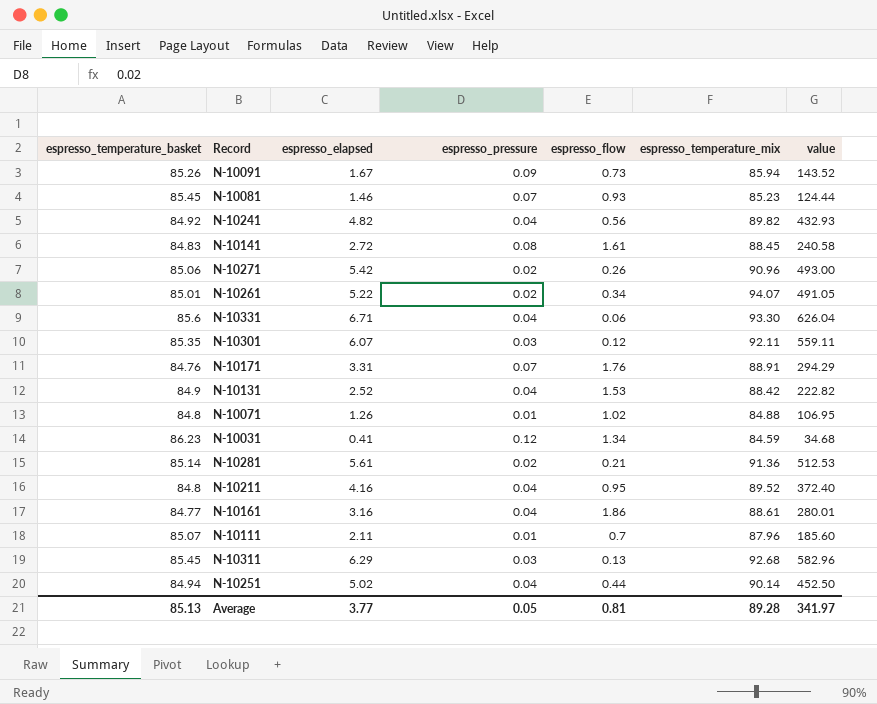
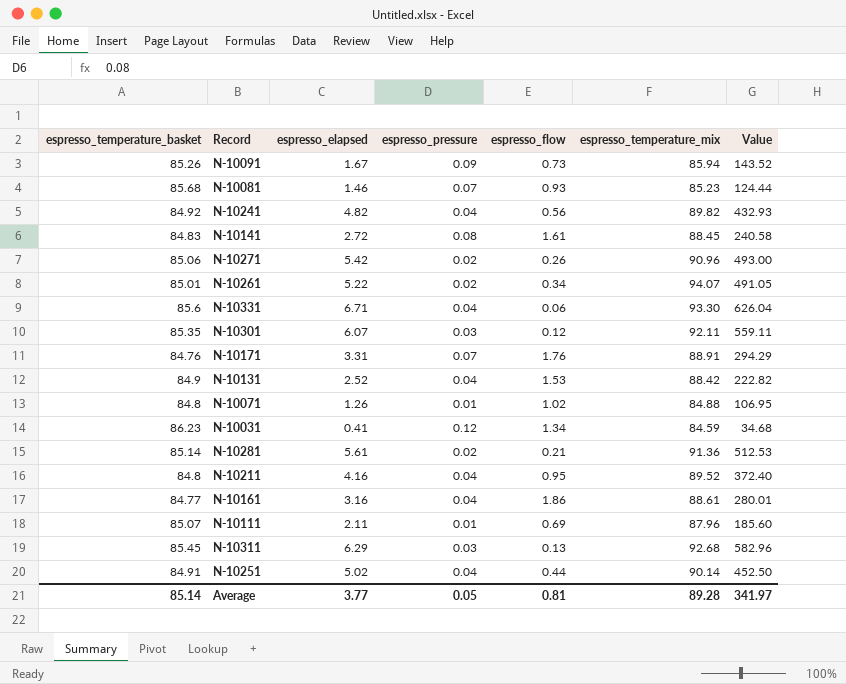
column name: value -> Value
N-10081 | espresso_temperature_basket: 85.45 -> 85.68
N-10111 | espresso_flow: 0.7 -> 0.69
N-10251 | espresso_temperature_basket: 84.94 -> 84.91
Average | espresso_temperature_basket: 85.13 -> 85.14

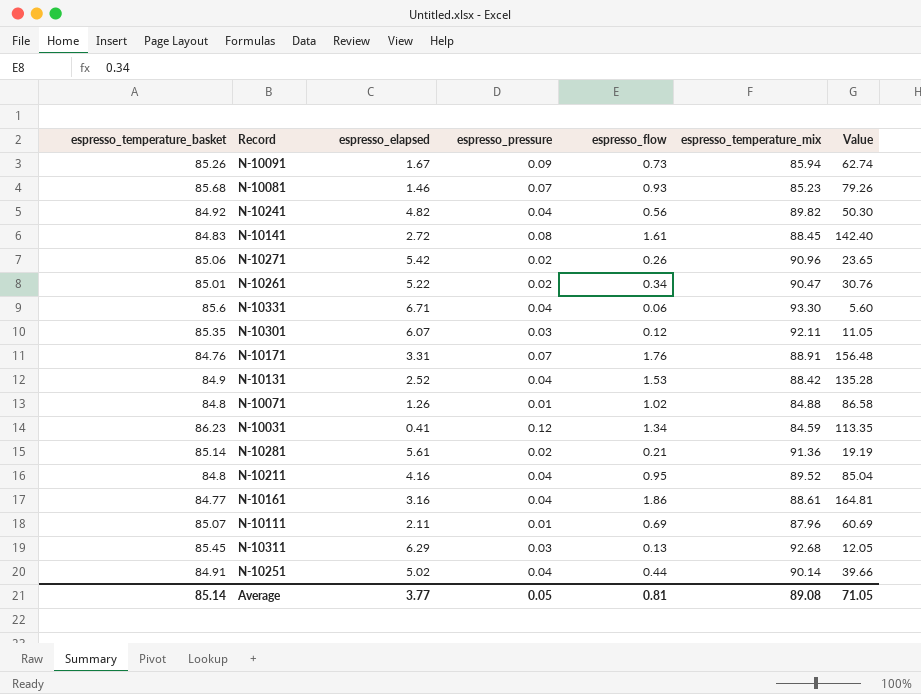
column Value | formula: [espresso_elapsed] * [espresso_temperature_mix] -> [espresso_flow] * [espresso_temperature_mix]
N-10261 | espresso_temperature_mix: 94.07 -> 90.47
Average | espresso_temperature_mix: 89.28 -> 89.08
Average | Value: 341.97 -> 71.05

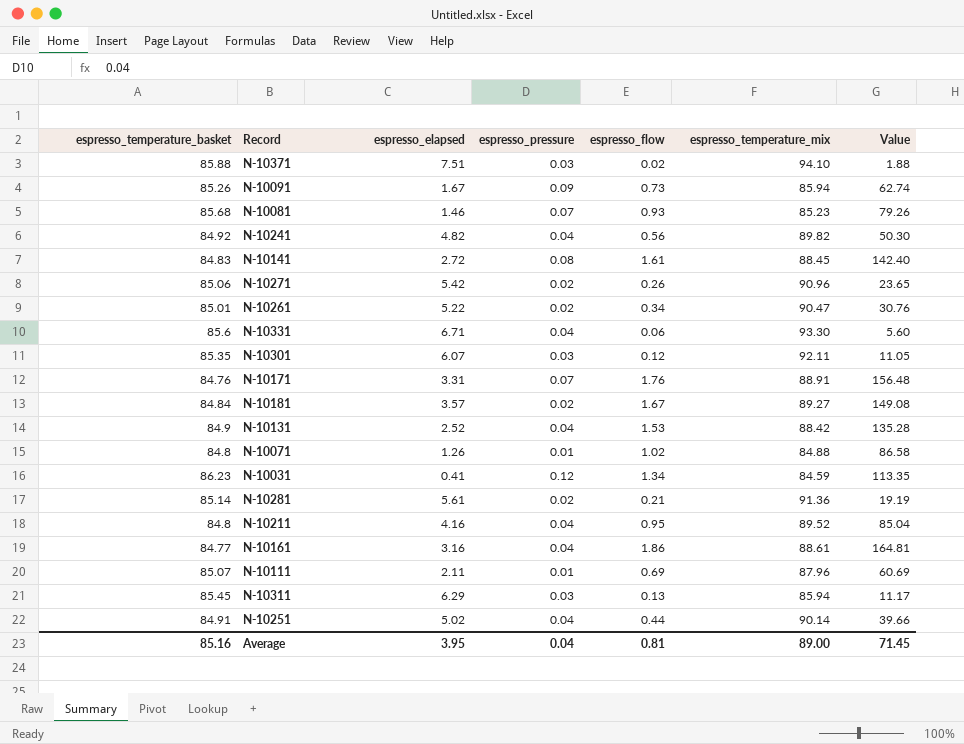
row N-10371: none -> 85.88 | 7.51 | 0.03 | 0.02 | 94.10 | 1.88
row N-10181: none -> 84.84 | 3.57 | 0.02 | 1.67 | 89.27 | 149.08
N-10311 | espresso_temperature_mix: 92.68 -> 85.94
N-10311 | Value: 12.05 -> 11.17
Average | espresso_temperature_basket: 85.14 -> 85.16
Average | espresso_elapsed: 3.77 -> 3.95
Average | espresso_pressure: 0.05 -> 0.04
Average | espresso_temperature_mix: 89.08 -> 89.00
Average | Value: 71.05 -> 71.45

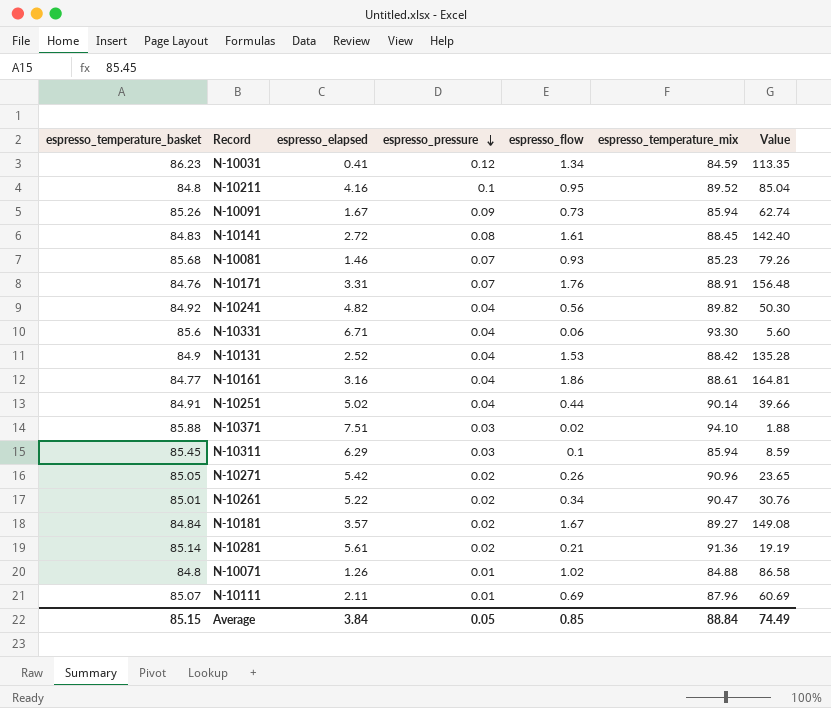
row order: none -> espresso_pressure descending
row N-10301: 85.35 | 6.07 | 0.03 | 0.12 | 92.11 | 11.05 -> none
N-10211 | espresso_pressure: 0.04 -> 0.1
N-10311 | espresso_flow: 0.13 -> 0.1
N-10311 | Value: 11.17 -> 8.59
N-10271 | espresso_temperature_basket: 85.06 -> 85.05
Average | espresso_temperature_basket: 85.16 -> 85.15
Average | espresso_elapsed: 3.95 -> 3.84
Average | espresso_pressure: 0.04 -> 0.05
Average | espresso_flow: 0.81 -> 0.85
Average | espresso_temperature_mix: 89.00 -> 88.84
Average | Value: 71.45 -> 74.49

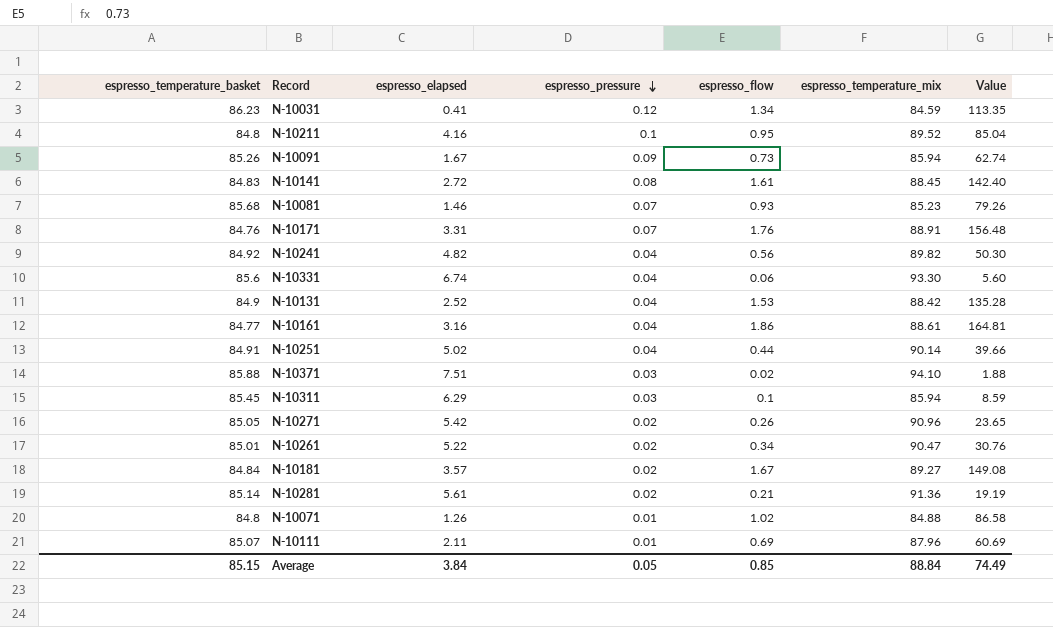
N-10331 | espresso_elapsed: 6.71 -> 6.74

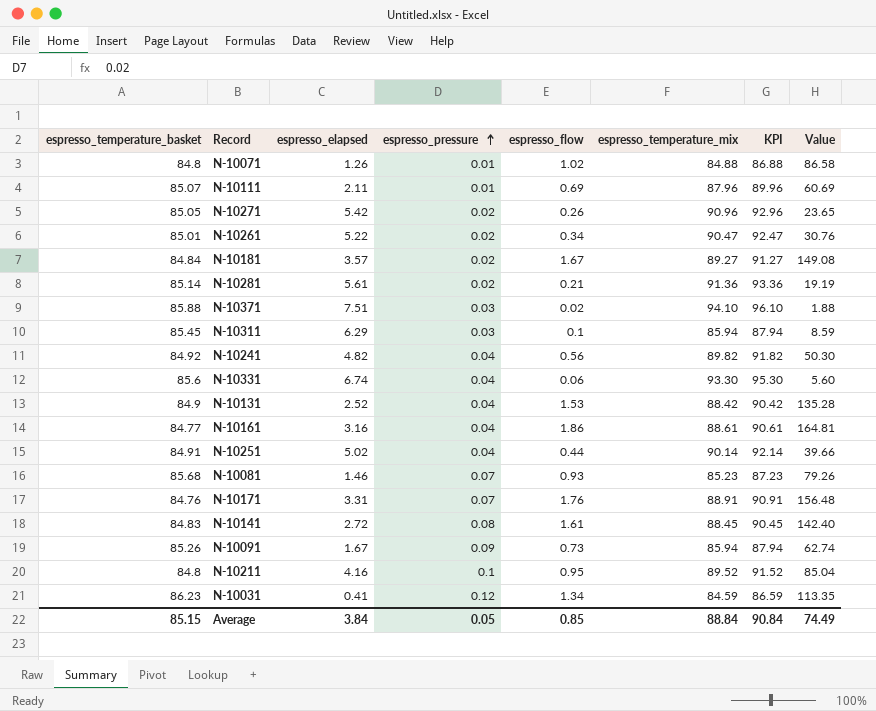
row order: espresso_pressure descending -> espresso_pressure ascending
column KPI | formula: none -> [espresso_temperature_mix] + 2

